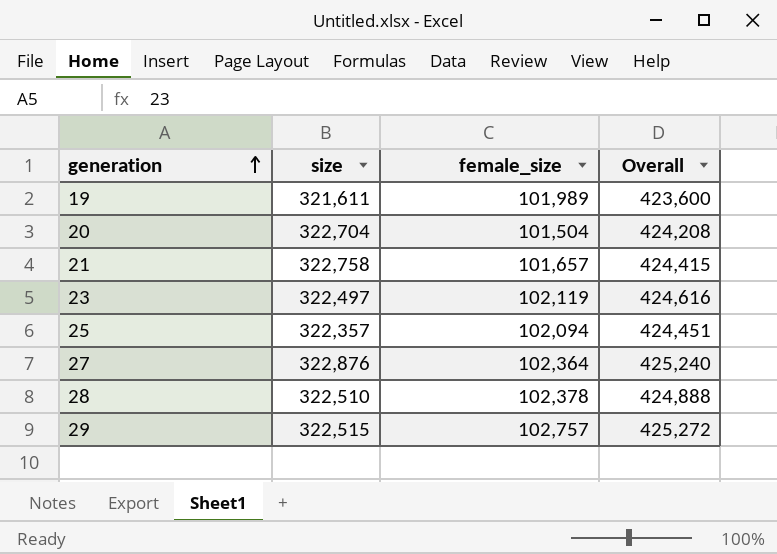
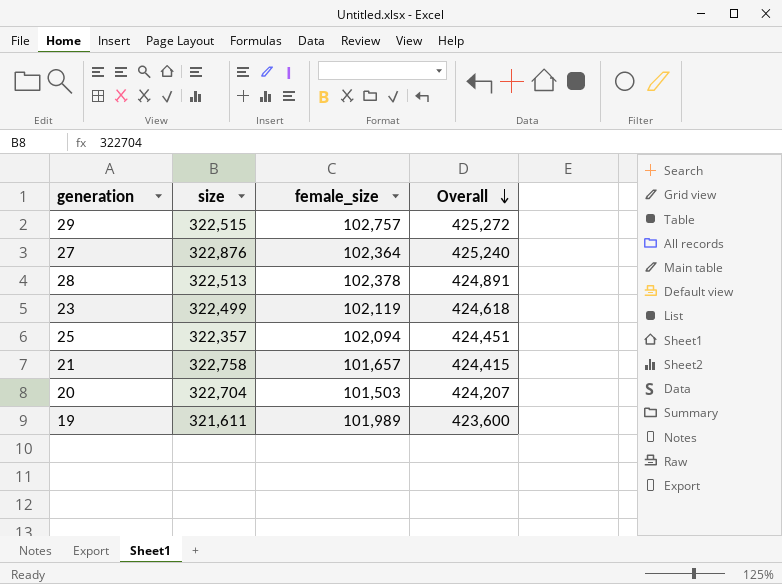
row order: generation ascending -> Overall descending
28 | size: 322,510 -> 322,513
28 | Overall: 424,888 -> 424,891
23 | size: 322,497 -> 322,499
23 | Overall: 424,616 -> 424,618
20 | female_size: 101,504 -> 101,503
20 | Overall: 424,208 -> 424,207

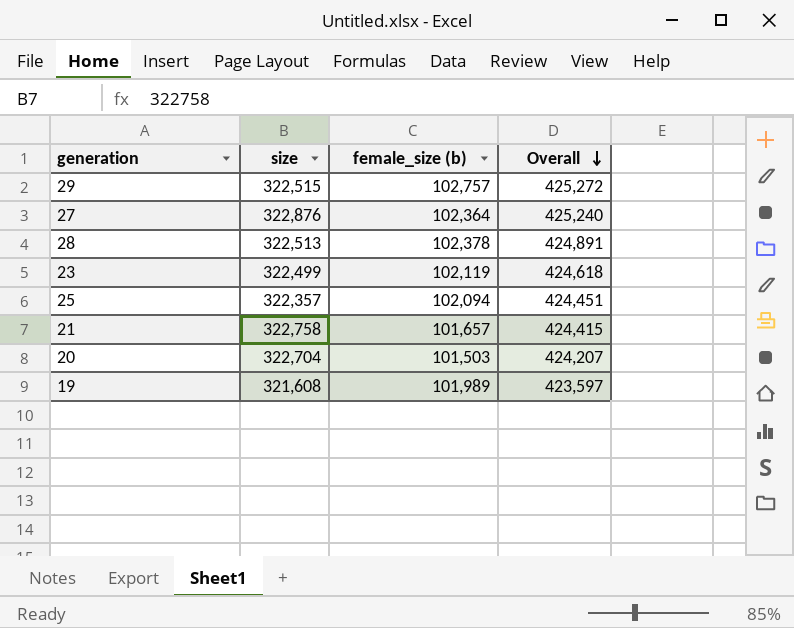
column name: female_size -> female_size (b)
19 | size: 321,611 -> 321,608
19 | Overall: 423,600 -> 423,597

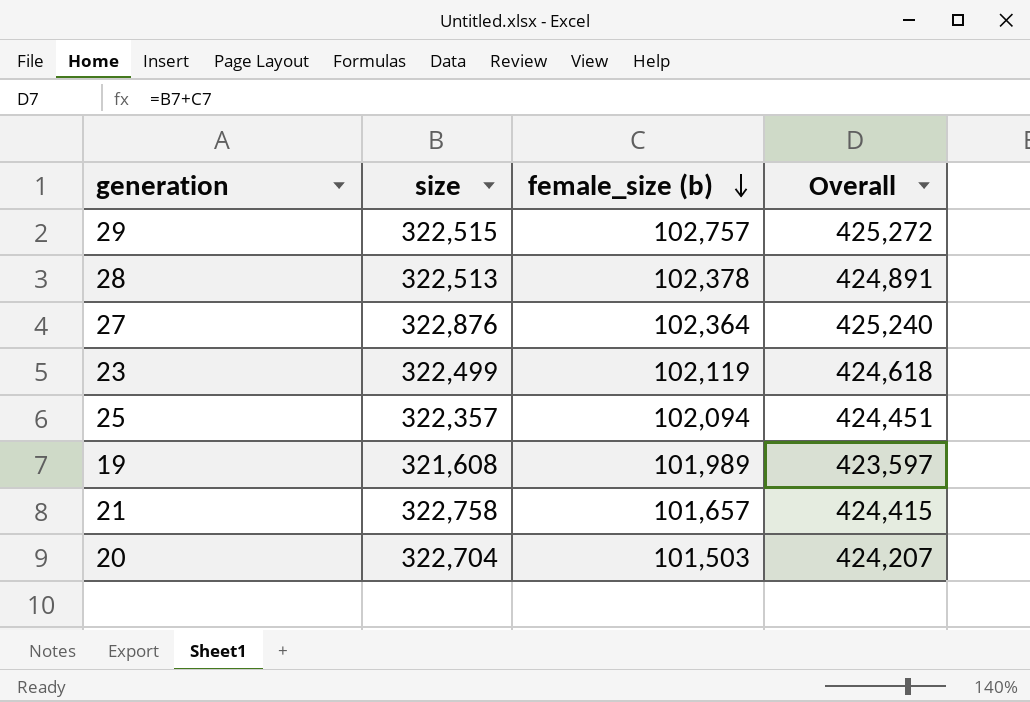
row order: Overall descending -> female_size (b) descending

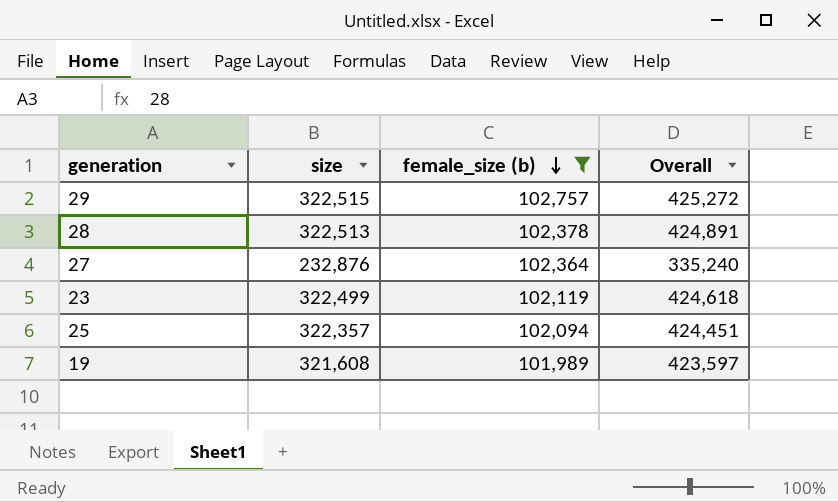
filter: none -> female_size (b) >= 101,989
27 | size: 322,876 -> 232,876
27 | Overall: 425,240 -> 335,240

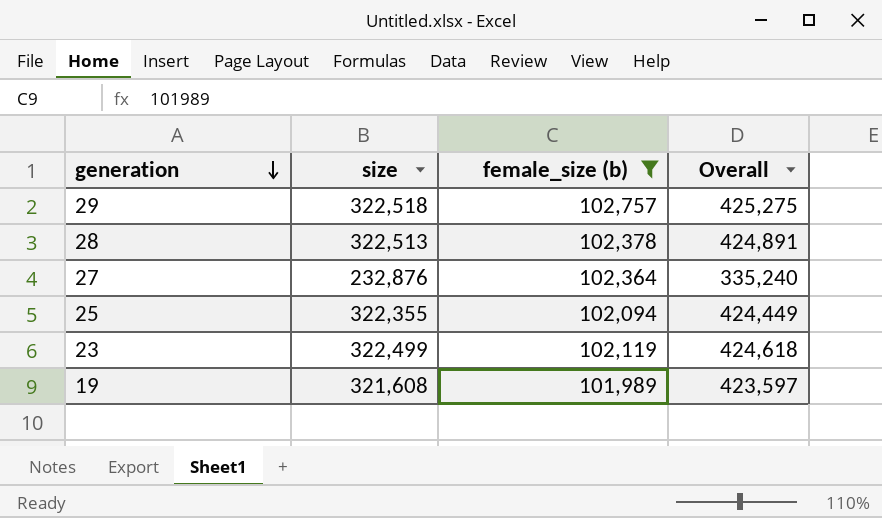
row order: female_size (b) descending -> generation descending
29 | size: 322,515 -> 322,518
29 | Overall: 425,272 -> 425,275
25 | size: 322,357 -> 322,355
25 | Overall: 424,451 -> 424,449

